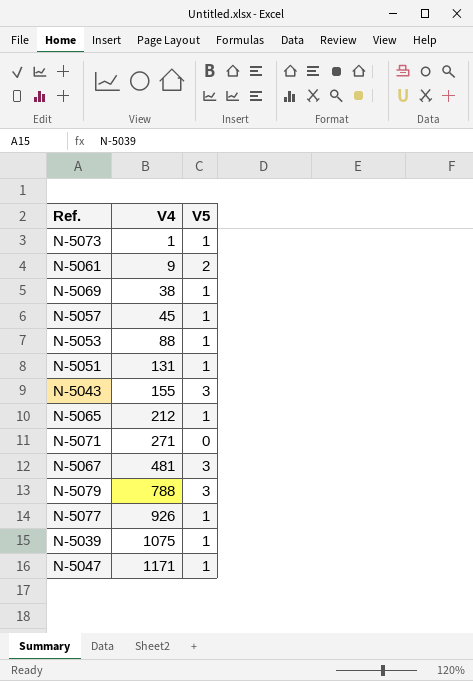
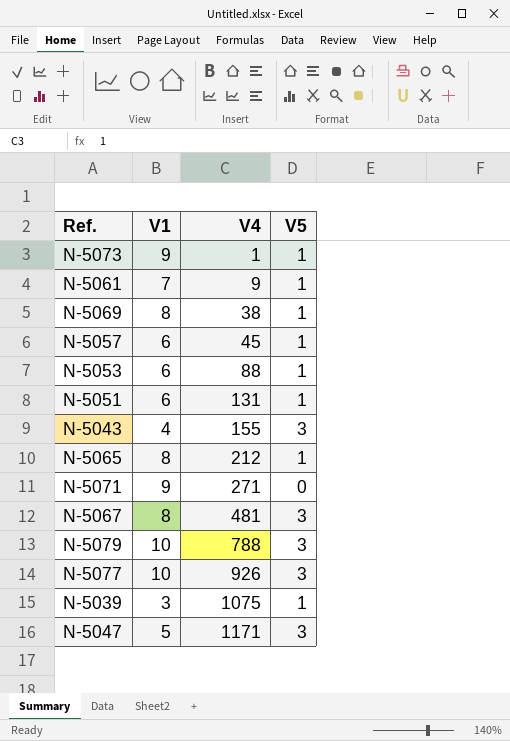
column V1 | position: none -> 2
N-5061 | V5: 2 -> 1
N-5077 | V5: 1 -> 3
N-5047 | V5: 1 -> 3

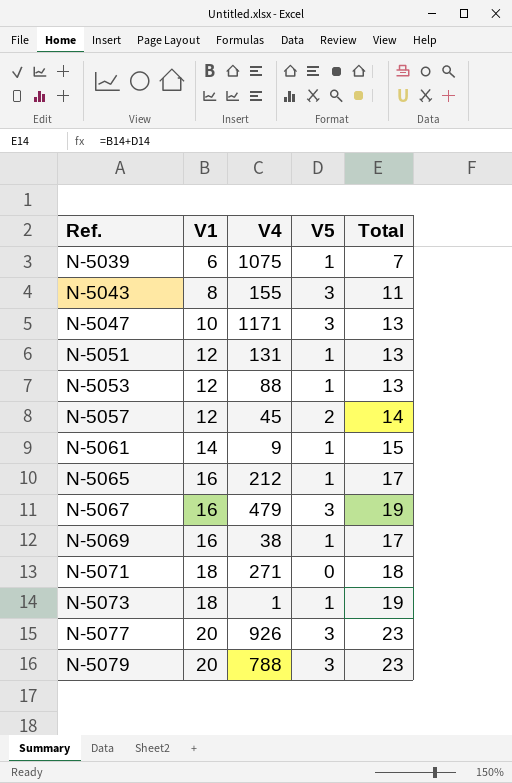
row order: V4 ascending -> Ref. ascending
column Total | formula: none -> [V1] + [V5]
N-5039 | V1: 3 -> 6
N-5043 | V1: 4 -> 8
N-5047 | V1: 5 -> 10
N-5051 | V1: 6 -> 12
N-5053 | V1: 6 -> 12
N-5057 | V1: 6 -> 12
N-5057 | V5: 1 -> 2
N-5061 | V1: 7 -> 14
N-5065 | V1: 8 -> 16
N-5067 | V1: 8 -> 16
N-5067 | V4: 481 -> 479
N-5069 | V1: 8 -> 16
N-5071 | V1: 9 -> 18
N-5073 | V1: 9 -> 18
N-5077 | V1: 10 -> 20
N-5079 | V1: 10 -> 20

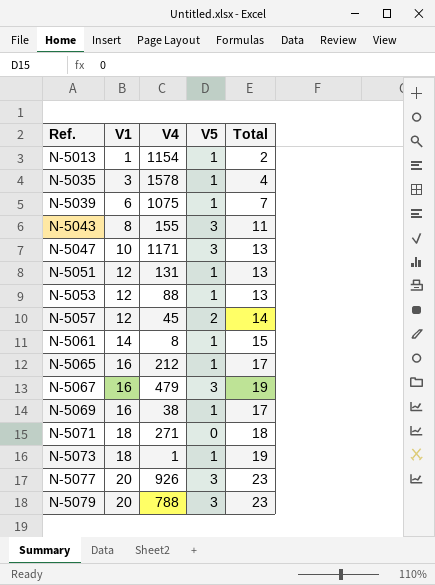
row N-5013: none -> 1 | 1154 | 1 | 2
row N-5035: none -> 3 | 1578 | 1 | 4
N-5061 | V4: 9 -> 8

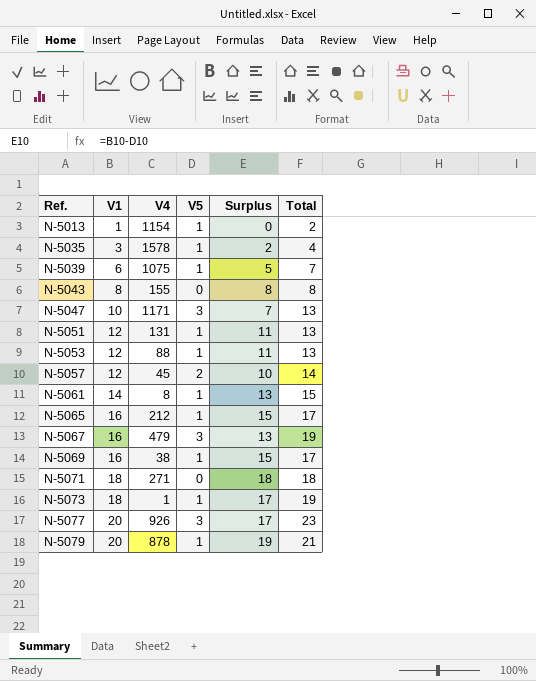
column Surplus | formula: none -> [V1] - [V5]
N-5043 | V5: 3 -> 0
N-5043 | Total: 11 -> 8
N-5079 | V4: 788 -> 878
N-5079 | V5: 3 -> 1
N-5079 | Total: 23 -> 21

